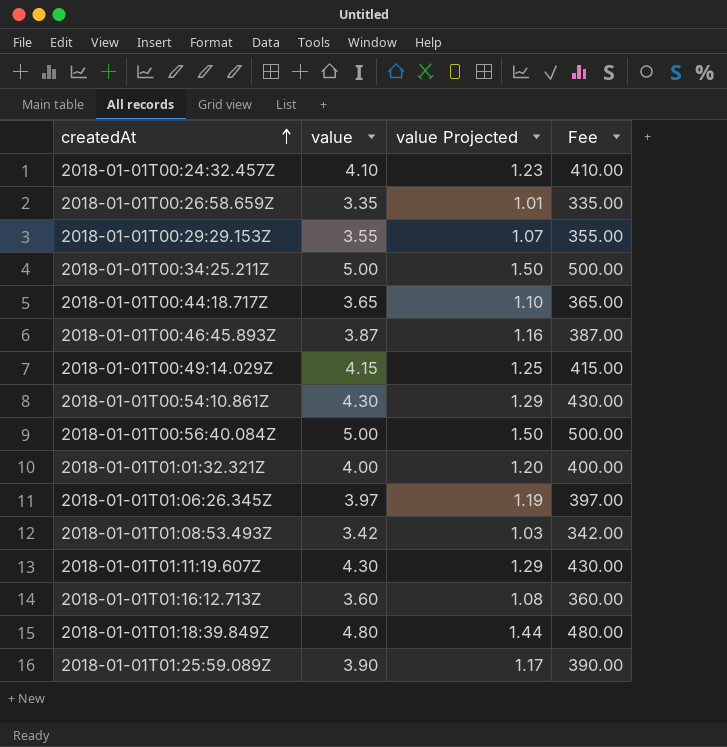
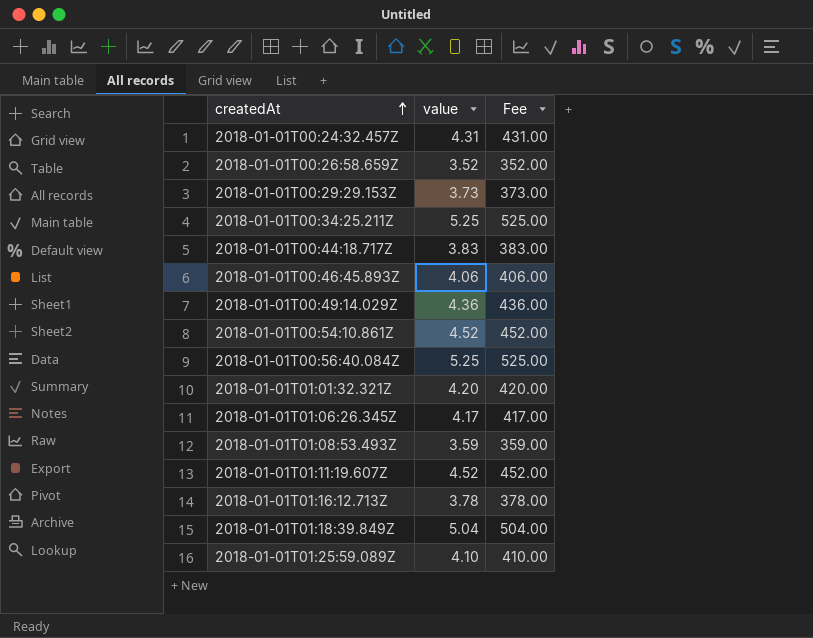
column value Projected | formula: [value] * 0.3 -> none
2018-01-01T00:24:32.457Z | value: 4.10 -> 4.31
2018-01-01T00:24:32.457Z | Fee: 410.00 -> 431.00
2018-01-01T00:26:58.659Z | value: 3.35 -> 3.52
2018-01-01T00:26:58.659Z | Fee: 335.00 -> 352.00
2018-01-01T00:29:29.153Z | value: 3.55 -> 3.73
2018-01-01T00:29:29.153Z | Fee: 355.00 -> 373.00
2018-01-01T00:34:25.211Z | value: 5.00 -> 5.25
2018-01-01T00:34:25.211Z | Fee: 500.00 -> 525.00
2018-01-01T00:44:18.717Z | value: 3.65 -> 3.83
2018-01-01T00:44:18.717Z | Fee: 365.00 -> 383.00
2018-01-01T00:46:45.893Z | value: 3.87 -> 4.06
2018-01-01T00:46:45.893Z | Fee: 387.00 -> 406.00
2018-01-01T00:49:14.029Z | value: 4.15 -> 4.36
2018-01-01T00:49:14.029Z | Fee: 415.00 -> 436.00
2018-01-01T00:54:10.861Z | value: 4.30 -> 4.52
2018-01-01T00:54:10.861Z | Fee: 430.00 -> 452.00
2018-01-01T00:56:40.084Z | value: 5.00 -> 5.25
2018-01-01T00:56:40.084Z | Fee: 500.00 -> 525.00
2018-01-01T01:01:32.321Z | value: 4.00 -> 4.20
2018-01-01T01:01:32.321Z | Fee: 400.00 -> 420.00
2018-01-01T01:06:26.345Z | value: 3.97 -> 4.17
2018-01-01T01:06:26.345Z | Fee: 397.00 -> 417.00
2018-01-01T01:08:53.493Z | value: 3.42 -> 3.59
2018-01-01T01:08:53.493Z | Fee: 342.00 -> 359.00
2018-01-01T01:11:19.607Z | value: 4.30 -> 4.52
2018-01-01T01:11:19.607Z | Fee: 430.00 -> 452.00
2018-01-01T01:16:12.713Z | value: 3.60 -> 3.78
2018-01-01T01:16:12.713Z | Fee: 360.00 -> 378.00
2018-01-01T01:18:39.849Z | value: 4.80 -> 5.04
2018-01-01T01:18:39.849Z | Fee: 480.00 -> 504.00
2018-01-01T01:25:59.089Z | value: 3.90 -> 4.10
2018-01-01T01:25:59.089Z | Fee: 390.00 -> 410.00

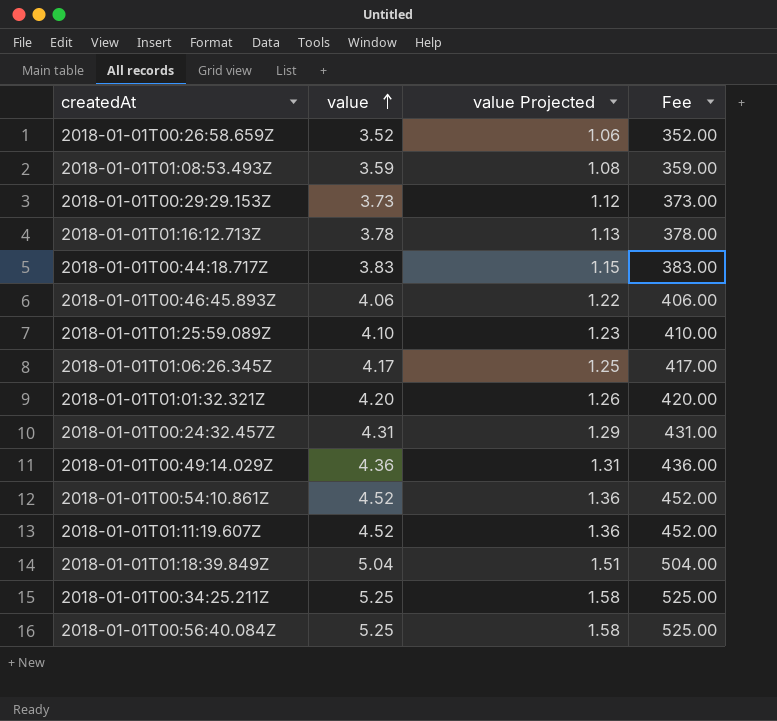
row order: createdAt ascending -> value ascending
column value Projected | formula: none -> [value] * 0.3

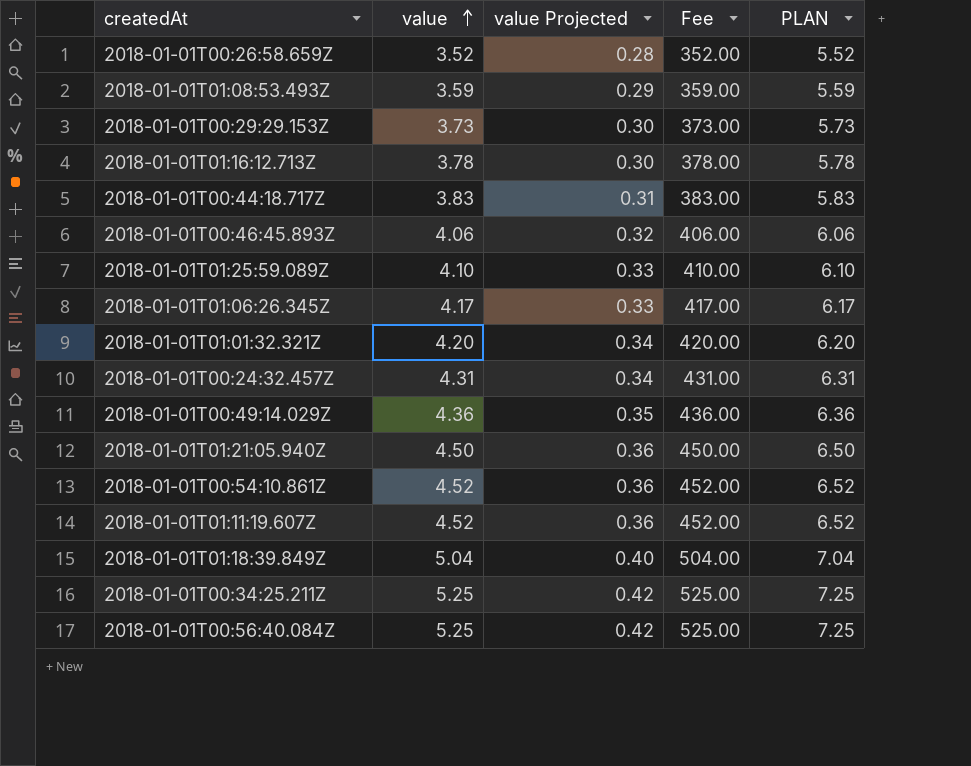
column value Projected | formula: [value] * 0.3 -> [value] * 0.08
column PLAN | formula: none -> [value] + 2
row 2018-01-01T01:21:05.940Z: none -> 4.50 | 0.36 | 450.00 | 6.50

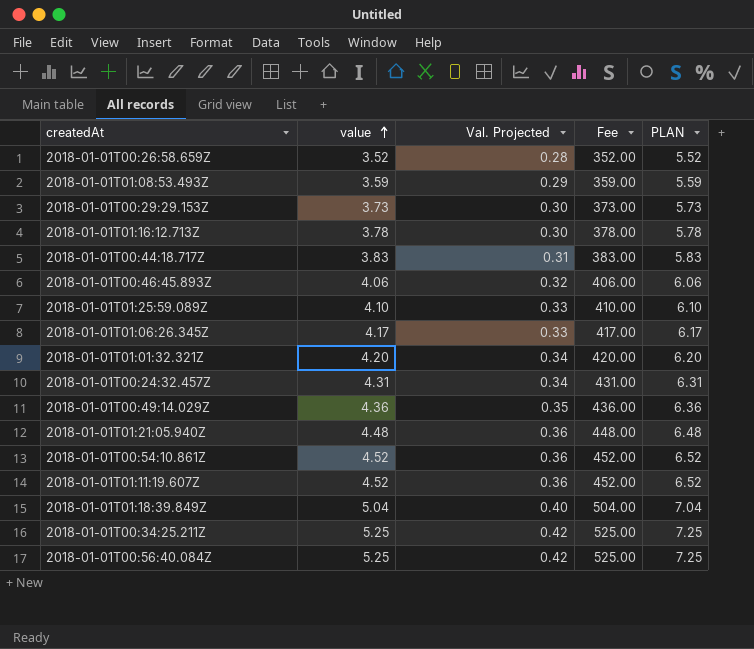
column name: value Projected -> Val. Projected
2018-01-01T01:21:05.940Z | value: 4.50 -> 4.48
2018-01-01T01:21:05.940Z | Fee: 450.00 -> 448.00
2018-01-01T01:21:05.940Z | PLAN: 6.50 -> 6.48

